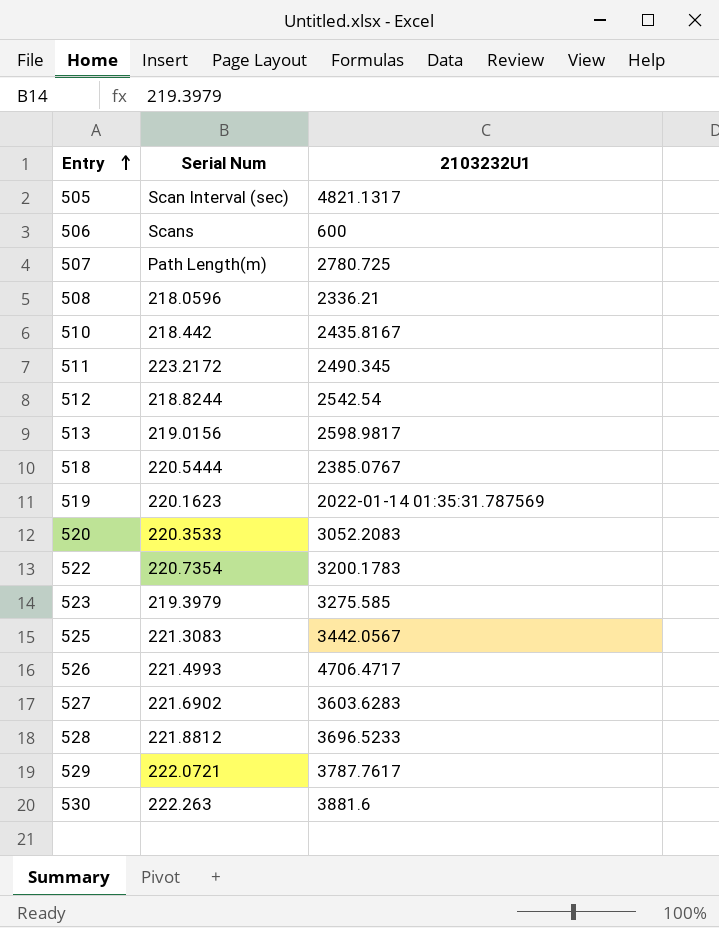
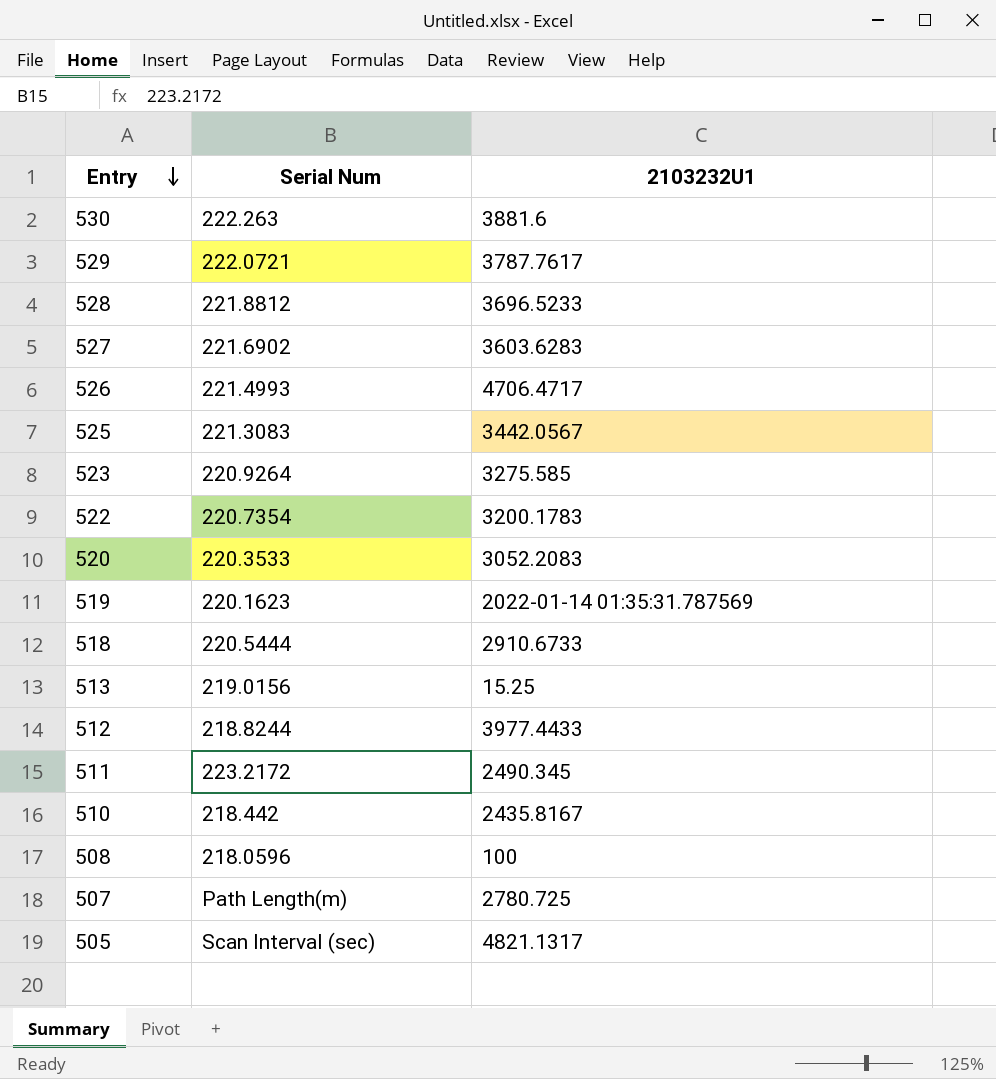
row order: Entry ascending -> Entry descending
row 506: Scans | 600 -> none
523 | Serial Num: 219.3979 -> 220.9264
518 | 2103232U1: 2385.0767 -> 2910.6733
513 | 2103232U1: 2598.9817 -> 15.25
512 | 2103232U1: 2542.54 -> 3977.4433
508 | 2103232U1: 2336.21 -> 100

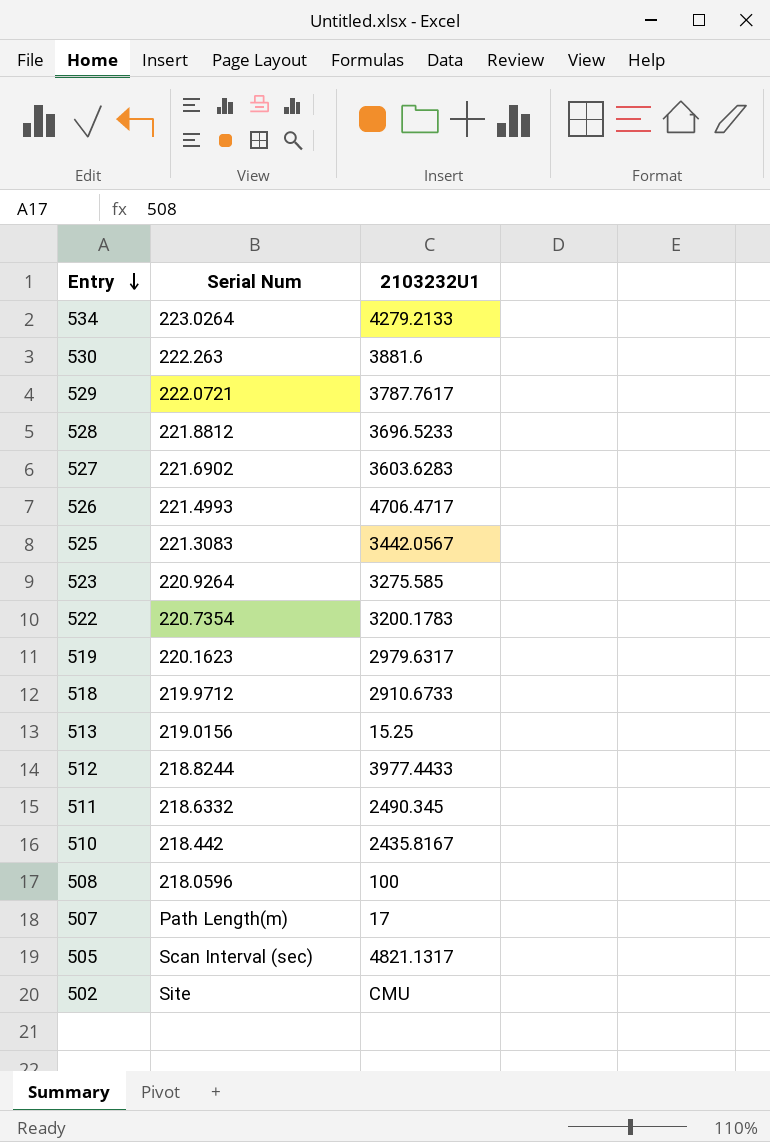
row 520: 220.3533 | 3052.2083 -> none
row 534: none -> 223.0264 | 4279.2133
519 | 2103232U1: 2022-01-14 01:35:31.787569 -> 2979.6317
518 | Serial Num: 220.5444 -> 219.9712
511 | Serial Num: 223.2172 -> 218.6332
507 | 2103232U1: 2780.725 -> 17
row 502: none -> Site | CMU

